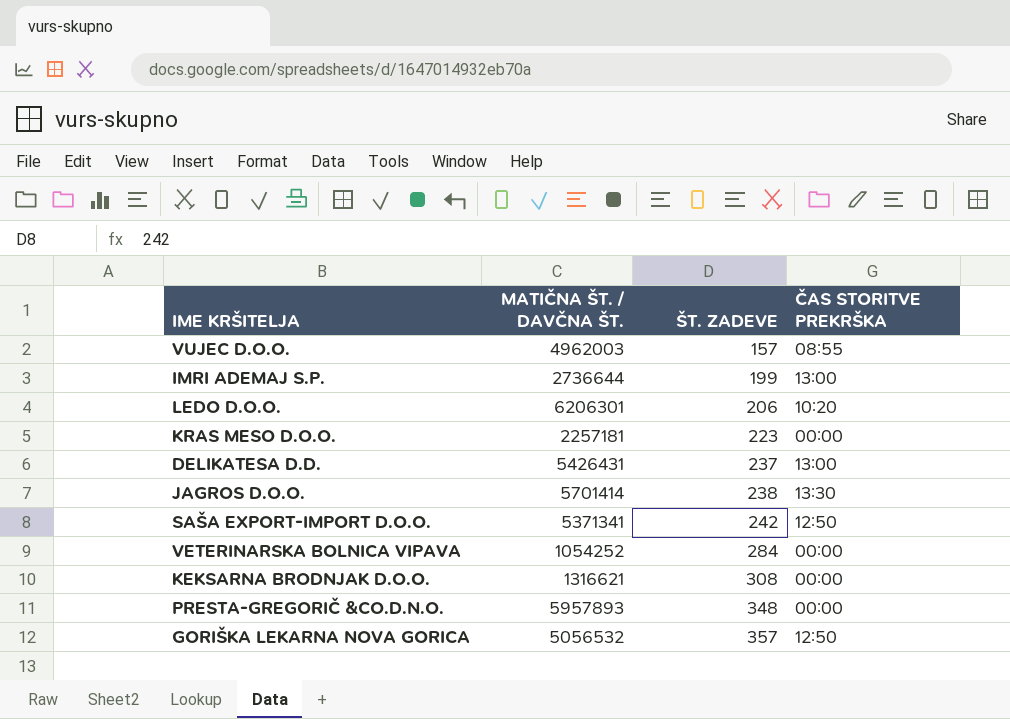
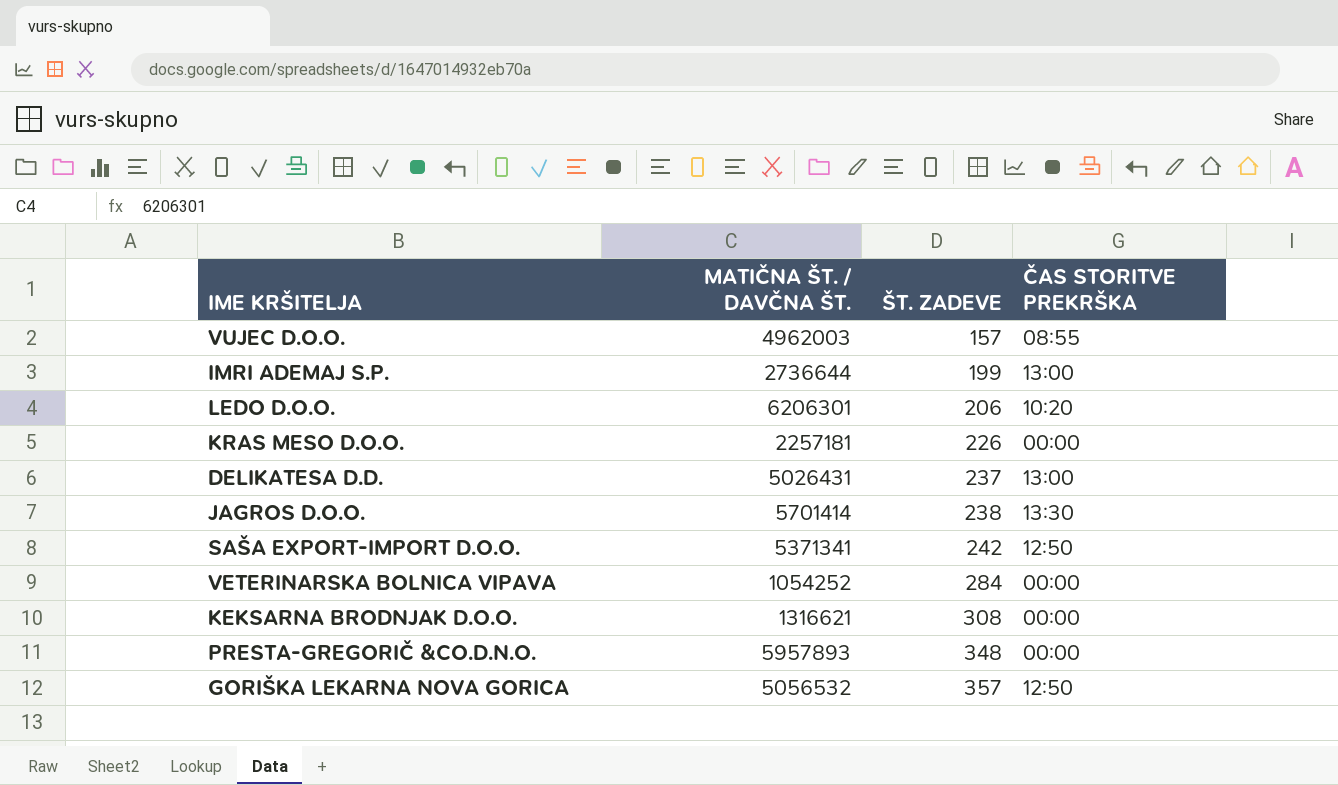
KRAS MESO D.O.O. | ŠT. ZADEVE: 223 -> 226
DELIKATESA D.D. | MATIČNA ŠT. / DAVČNA ŠT.: 5426431 -> 5026431

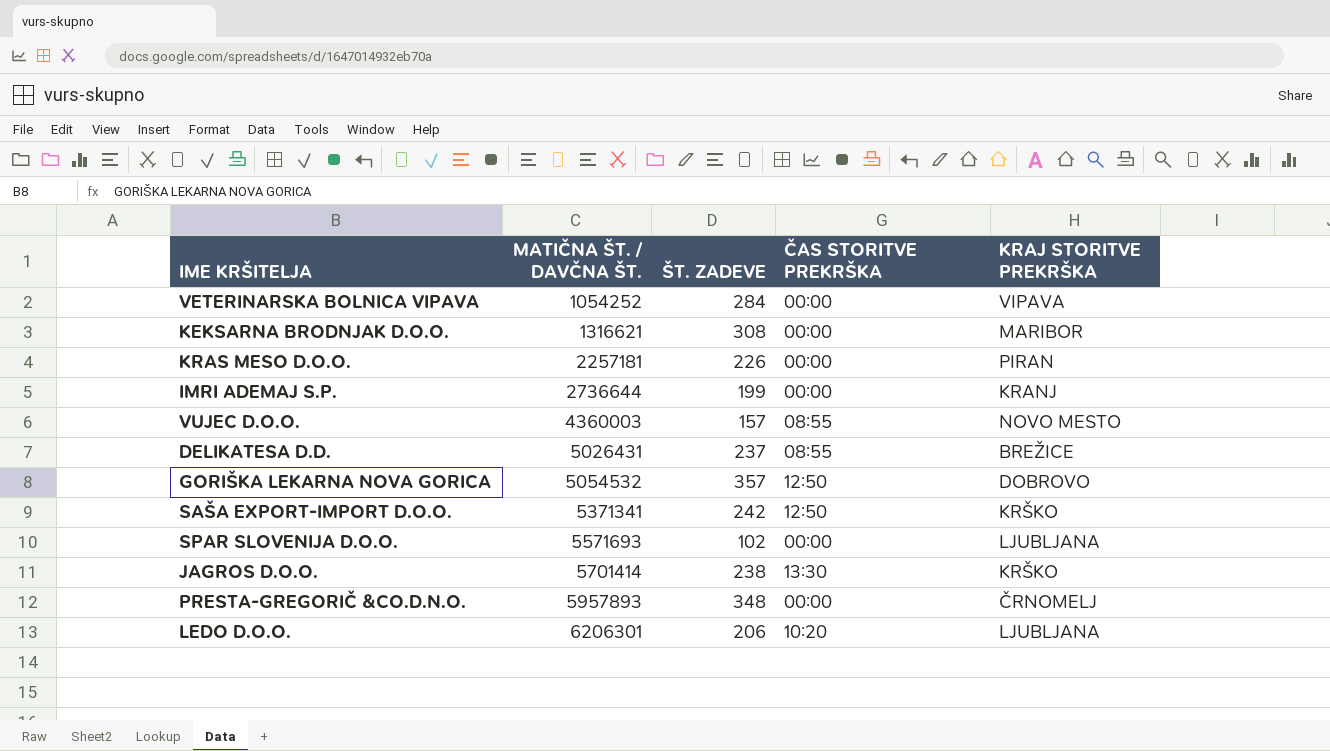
row order: ŠT. ZADEVE ascending -> MATIČNA ŠT. / DAVČNA ŠT. ascending
column KRAJ STORITVE PREKRŠKA | position: none -> 5
IMRI ADEMAJ S.P. | ČAS STORITVE PREKRŠKA: 13:00 -> 00:00
VUJEC D.O.O. | MATIČNA ŠT. / DAVČNA ŠT.: 4962003 -> 4360003
DELIKATESA D.D. | ČAS STORITVE PREKRŠKA: 13:00 -> 08:55
GORIŠKA LEKARNA NOVA GORICA | MATIČNA ŠT. / DAVČNA ŠT.: 5056532 -> 5054532
row SPAR SLOVENIJA D.O.O.: none -> 5571693 | 102 | 00:00 | LJUBLJANA

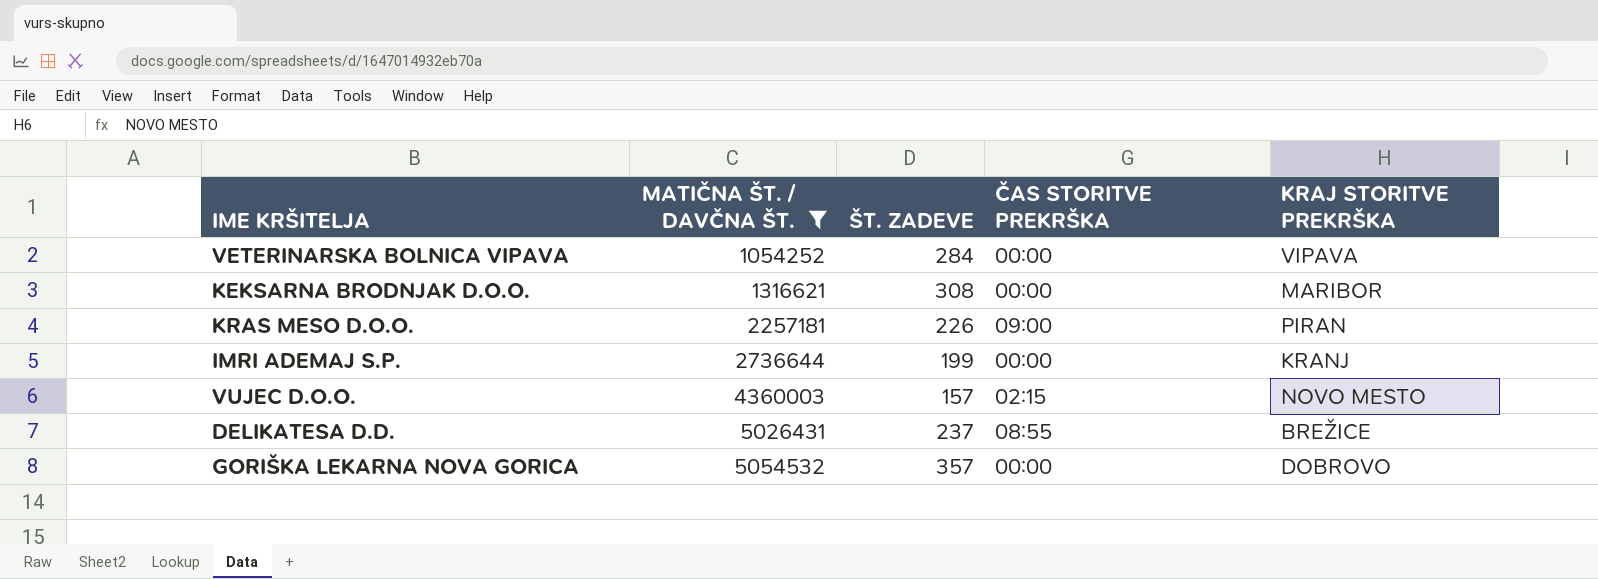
filter: none -> MATIČNA ŠT. / DAVČNA ŠT. <= 5054532
KRAS MESO D.O.O. | ČAS STORITVE PREKRŠKA: 00:00 -> 09:00
VUJEC D.O.O. | ČAS STORITVE PREKRŠKA: 08:55 -> 02:15
GORIŠKA LEKARNA NOVA GORICA | ČAS STORITVE PREKRŠKA: 12:50 -> 00:00

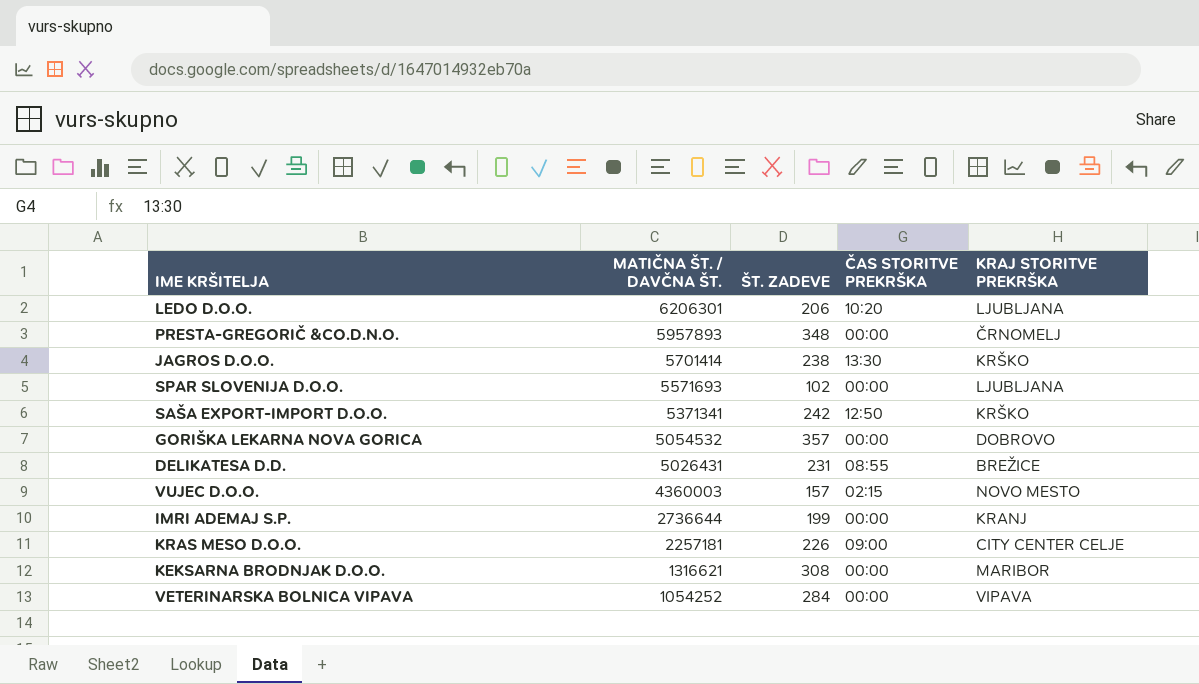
filter: MATIČNA ŠT. / DAVČNA ŠT. <= 5054532 -> none
row order: MATIČNA ŠT. / DAVČNA ŠT. ascending -> MATIČNA ŠT. / DAVČNA ŠT. descending
DELIKATESA D.D. | ŠT. ZADEVE: 237 -> 231
KRAS MESO D.O.O. | KRAJ STORITVE PREKRŠKA: PIRAN -> CITY CENTER CELJE

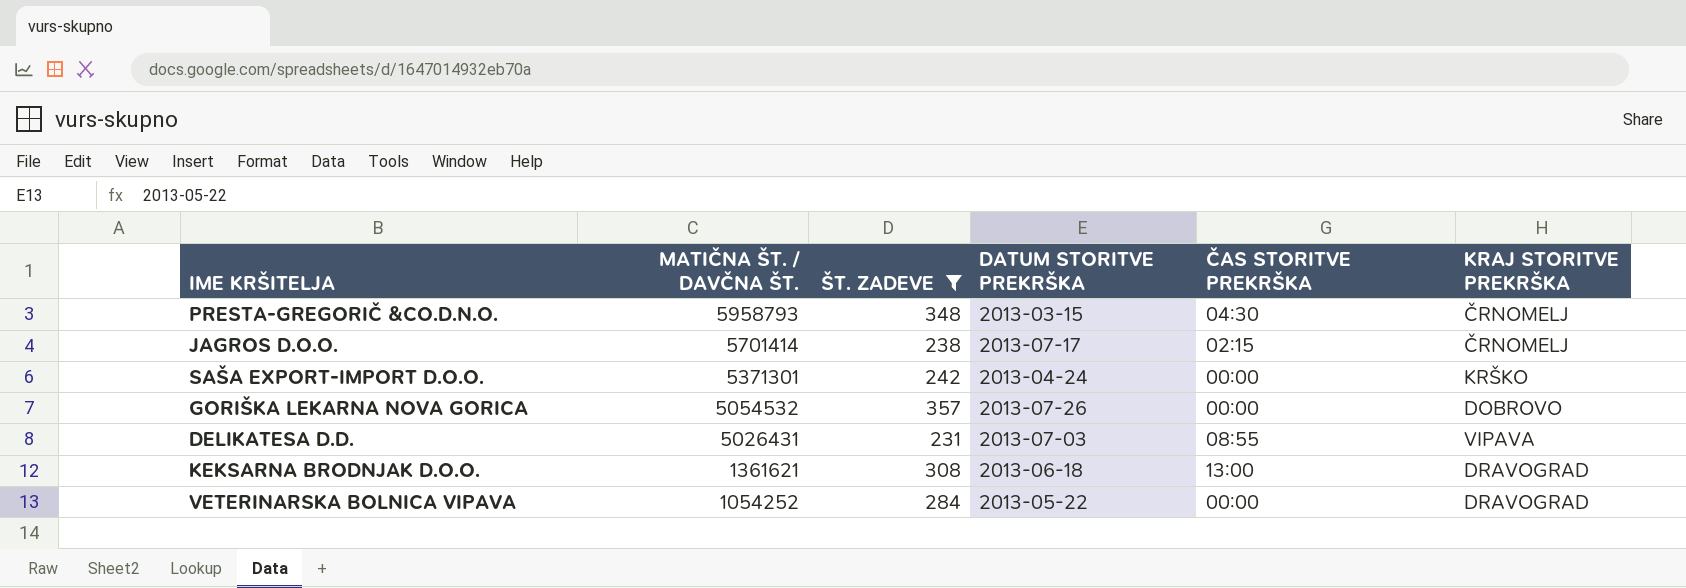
filter: none -> ŠT. ZADEVE >= 231
column DATUM STORITVE PREKRŠKA | position: none -> 4
PRESTA-GREGORIČ &CO.D.N.O. | MATIČNA ŠT. / DAVČNA ŠT.: 5957893 -> 5958793
PRESTA-GREGORIČ &CO.D.N.O. | ČAS STORITVE PREKRŠKA: 00:00 -> 04:30
JAGROS D.O.O. | ČAS STORITVE PREKRŠKA: 13:30 -> 02:15
JAGROS D.O.O. | KRAJ STORITVE PREKRŠKA: KRŠKO -> ČRNOMELJ
SAŠA EXPORT-IMPORT D.O.O. | MATIČNA ŠT. / DAVČNA ŠT.: 5371341 -> 5371301
SAŠA EXPORT-IMPORT D.O.O. | ČAS STORITVE PREKRŠKA: 12:50 -> 00:00
DELIKATESA D.D. | KRAJ STORITVE PREKRŠKA: BREŽICE -> VIPAVA
KEKSARNA BRODNJAK D.O.O. | MATIČNA ŠT. / DAVČNA ŠT.: 1316621 -> 1361621
KEKSARNA BRODNJAK D.O.O. | ČAS STORITVE PREKRŠKA: 00:00 -> 13:00
KEKSARNA BRODNJAK D.O.O. | KRAJ STORITVE PREKRŠKA: MARIBOR -> DRAVOGRAD
VETERINARSKA BOLNICA VIPAVA | KRAJ STORITVE PREKRŠKA: VIPAVA -> DRAVOGRAD

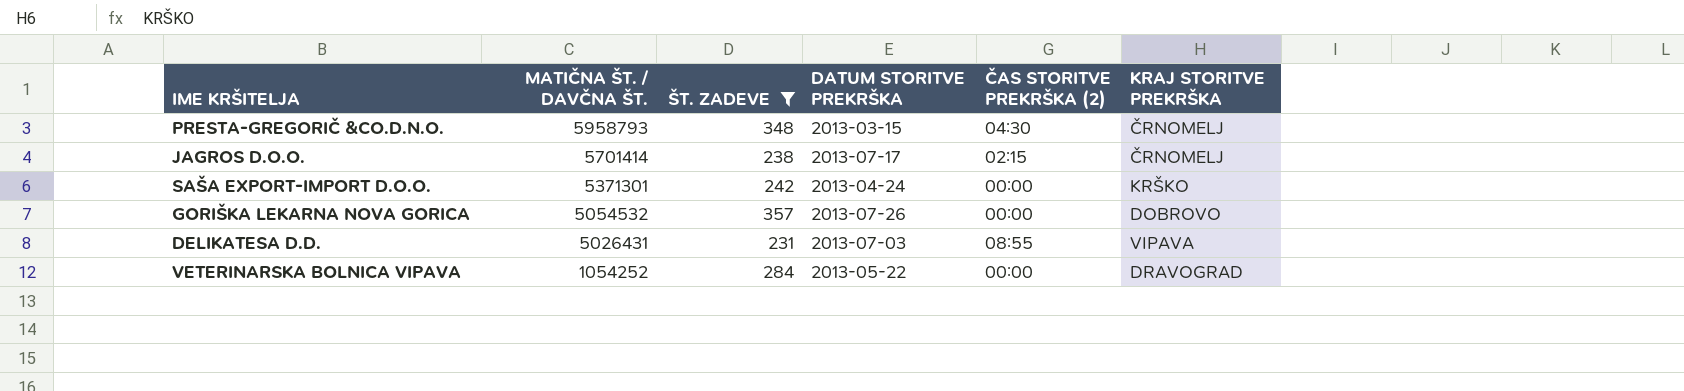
column name: ČAS STORITVE PREKRŠKA -> ČAS STORITVE PREKRŠKA (2)
row KEKSARNA BRODNJAK D.O.O.: 1361621 | 308 | 2013-06-18 | 13:00 | DRAVOGRAD -> none

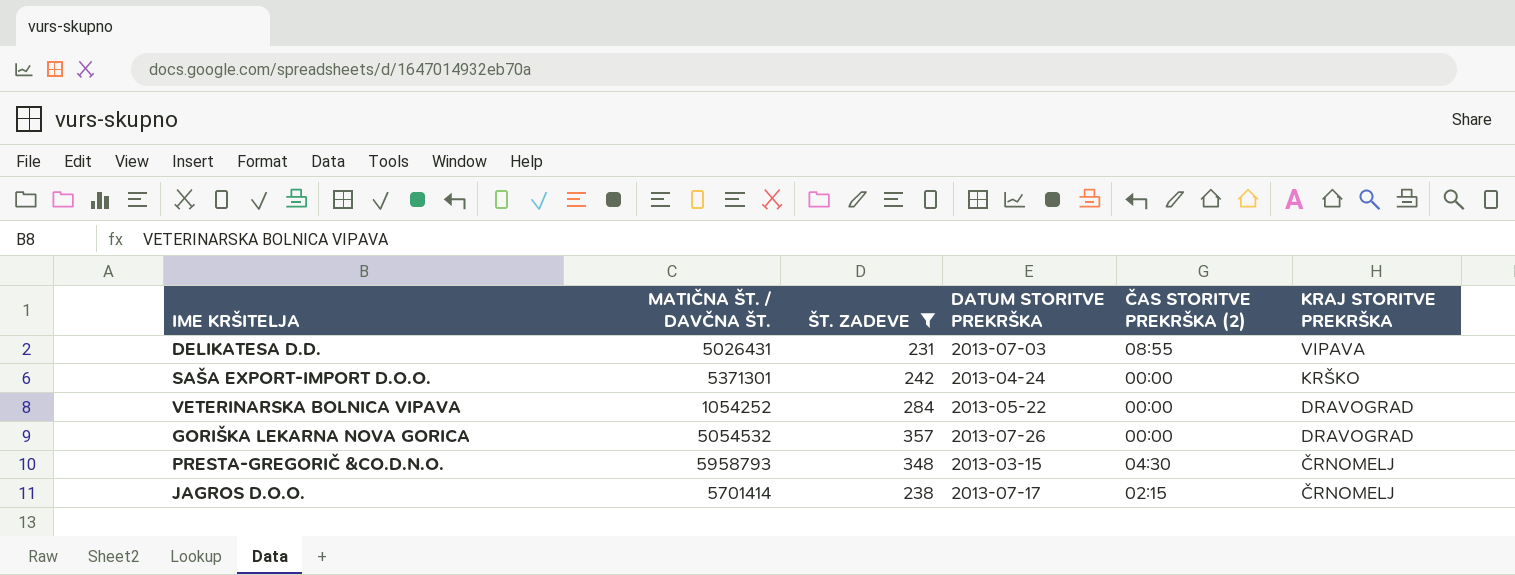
row order: MATIČNA ŠT. / DAVČNA ŠT. descending -> KRAJ STORITVE PREKRŠKA descending
GORIŠKA LEKARNA NOVA GORICA | KRAJ STORITVE PREKRŠKA: DOBROVO -> DRAVOGRAD

